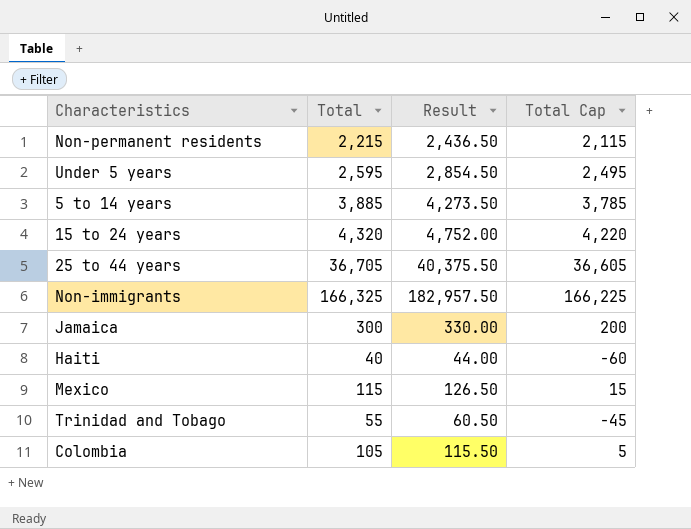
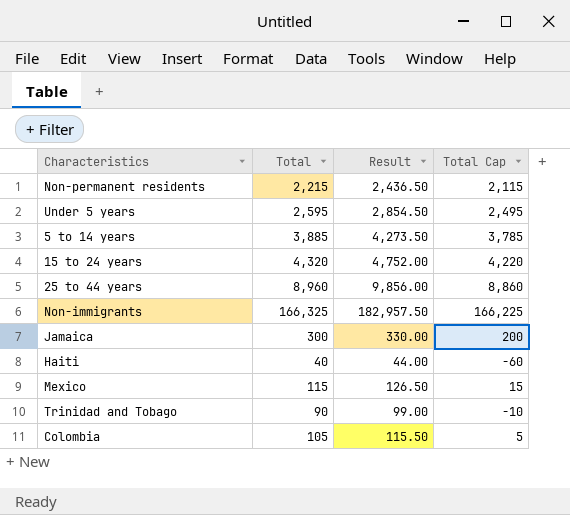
25 to 44 years | Total: 36,705 -> 8,960
25 to 44 years | Result: 40,375.50 -> 9,856.00
25 to 44 years | Total Cap: 36,605 -> 8,860
Trinidad and Tobago | Total: 55 -> 90
Trinidad and Tobago | Result: 60.50 -> 99.00
Trinidad and Tobago | Total Cap: -45 -> -10

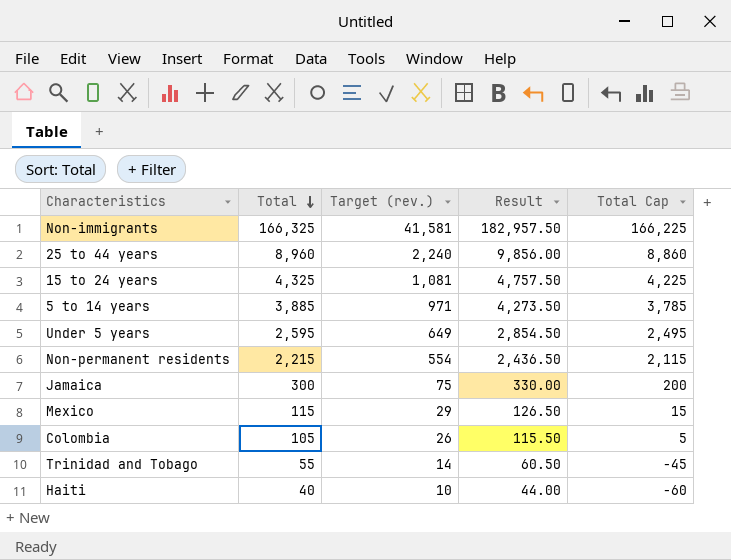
row order: none -> Total descending
column Target (rev.) | formula: none -> [Total] * 0.25
15 to 24 years | Total: 4,320 -> 4,325
15 to 24 years | Result: 4,752.00 -> 4,757.50
15 to 24 years | Total Cap: 4,220 -> 4,225
Trinidad and Tobago | Total: 90 -> 55
Trinidad and Tobago | Result: 99.00 -> 60.50
Trinidad and Tobago | Total Cap: -10 -> -45

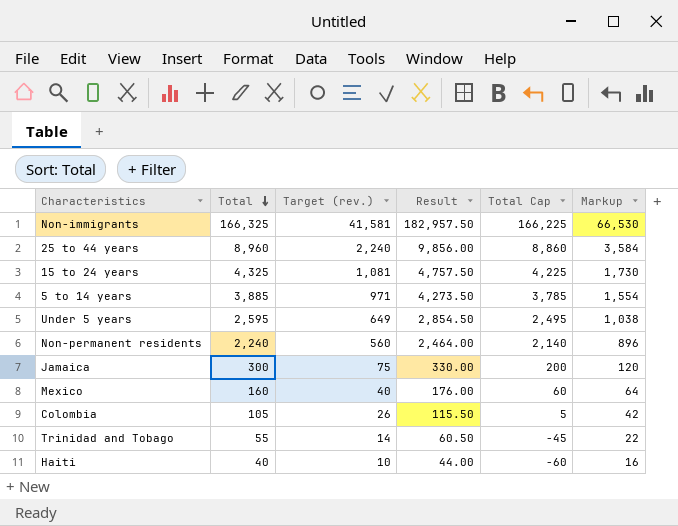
column Markup | formula: none -> [Total] * 0.4
Non-permanent residents | Total: 2,215 -> 2,240
Non-permanent residents | Target (rev.): 554 -> 560
Non-permanent residents | Result: 2,436.50 -> 2,464.00
Non-permanent residents | Total Cap: 2,115 -> 2,140
Mexico | Total: 115 -> 160
Mexico | Target (rev.): 29 -> 40
Mexico | Result: 126.50 -> 176.00
Mexico | Total Cap: 15 -> 60

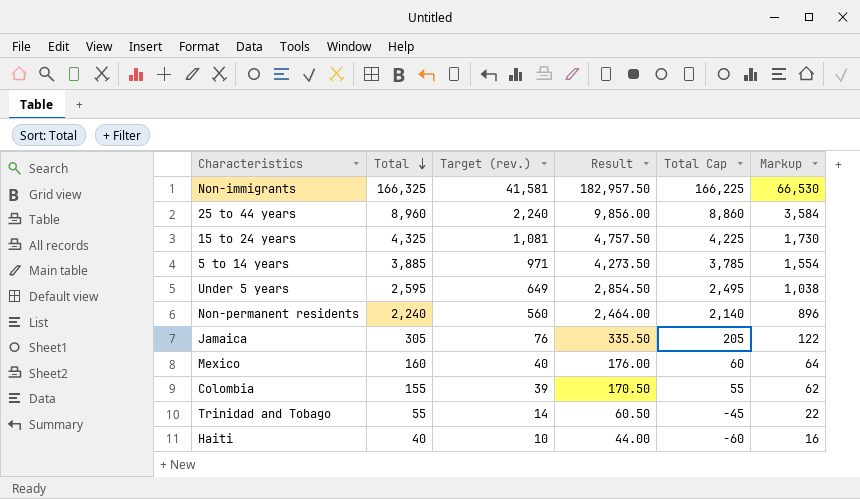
Jamaica | Total: 300 -> 305
Jamaica | Target (rev.): 75 -> 76
Jamaica | Result: 330.00 -> 335.50
Jamaica | Total Cap: 200 -> 205
Jamaica | Markup: 120 -> 122
Colombia | Total: 105 -> 155
Colombia | Target (rev.): 26 -> 39
Colombia | Result: 115.50 -> 170.50
Colombia | Total Cap: 5 -> 55
Colombia | Markup: 42 -> 62

